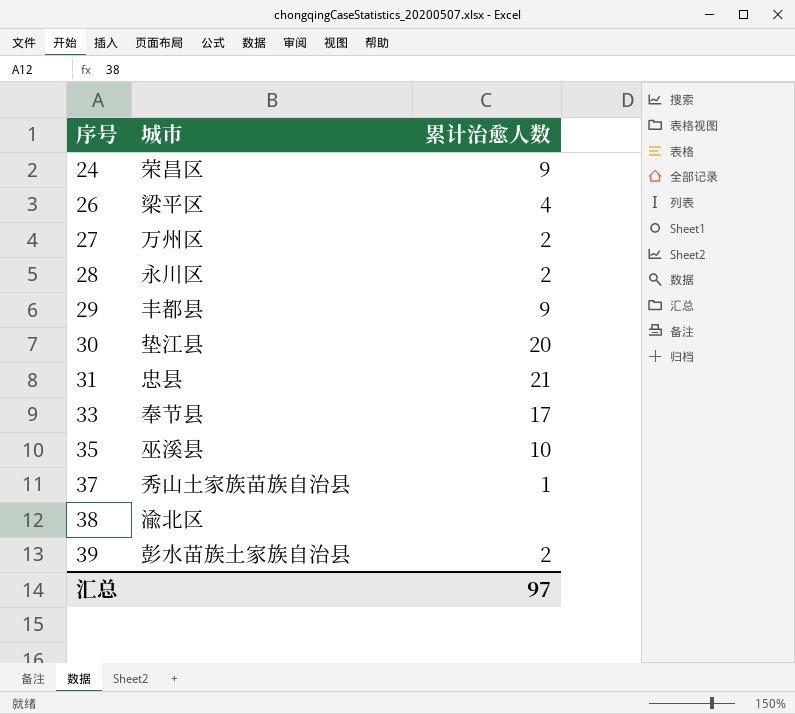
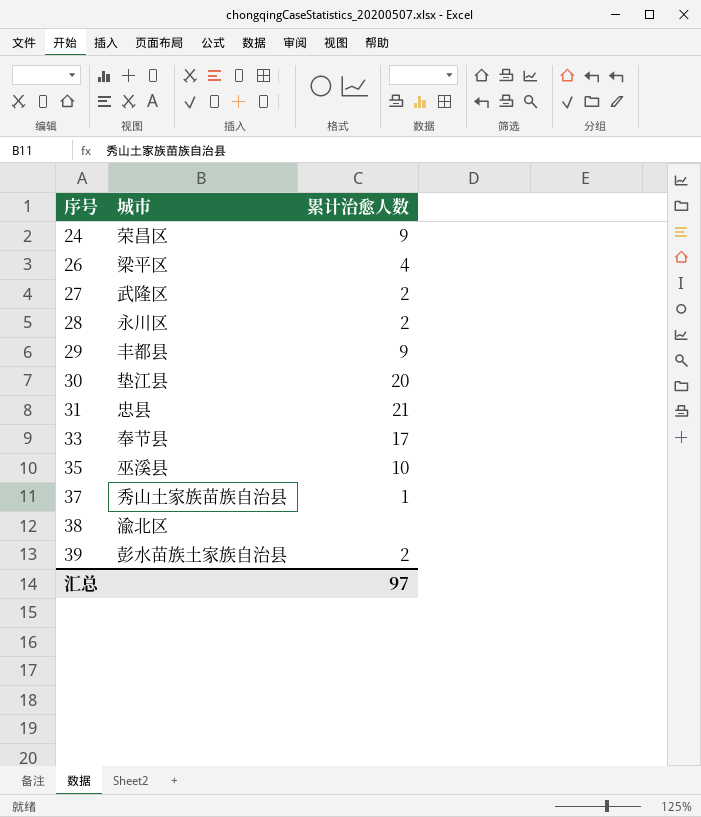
27 | 城市: 万州区 -> 武隆区

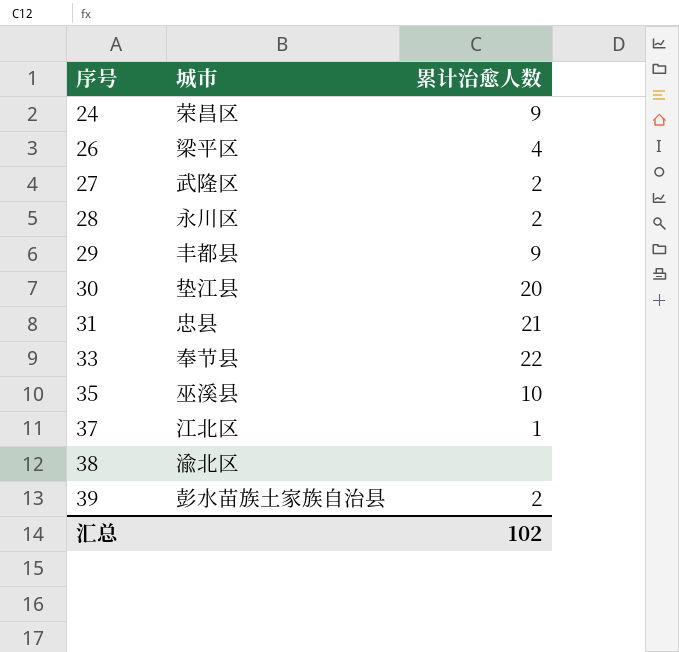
33 | 累计治愈人数: 17 -> 22
37 | 城市: 秀山土家族苗族自治县 -> 江北区
汇总 | 累计治愈人数: 97 -> 102

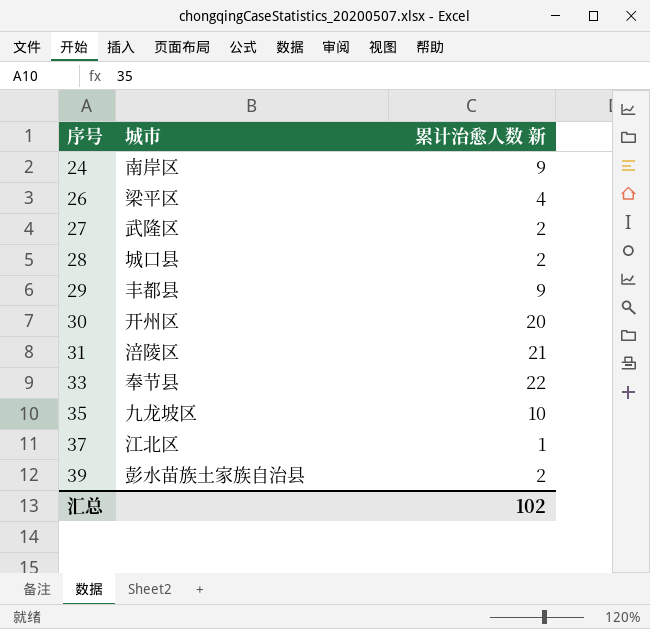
column name: 累计治愈人数 -> 累计治愈人数 新
row 38: 渝北区 | none -> none
24 | 城市: 荣昌区 -> 南岸区
28 | 城市: 永川区 -> 城口县
30 | 城市: 垫江县 -> 开州区
31 | 城市: 忠县 -> 涪陵区
35 | 城市: 巫溪县 -> 九龙坡区

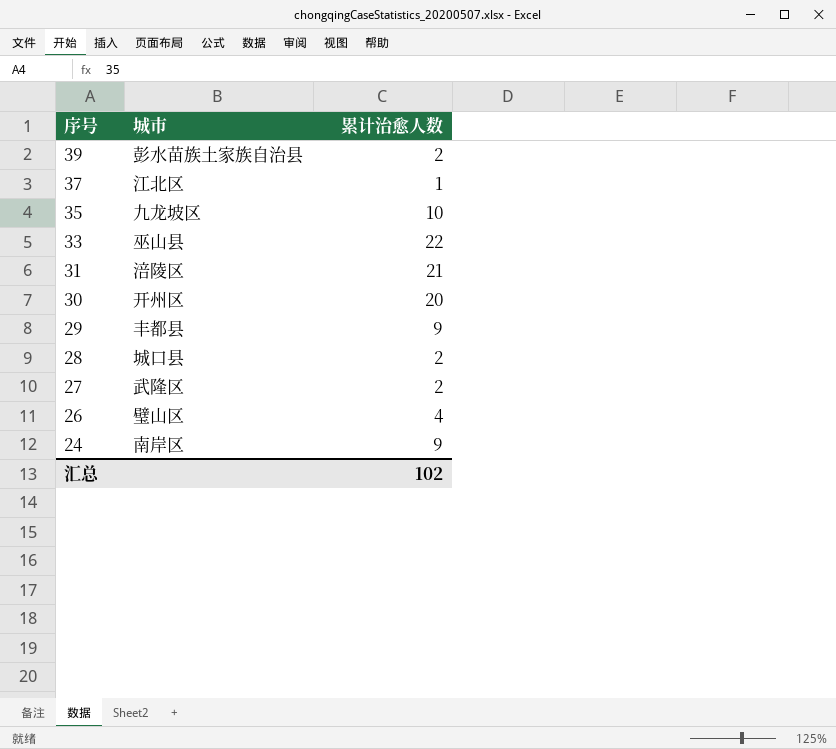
row order: 序号 ascending -> 序号 descending
column name: 累计治愈人数 新 -> 累计治愈人数
33 | 城市: 奉节县 -> 巫山县
26 | 城市: 梁平区 -> 璧山区

